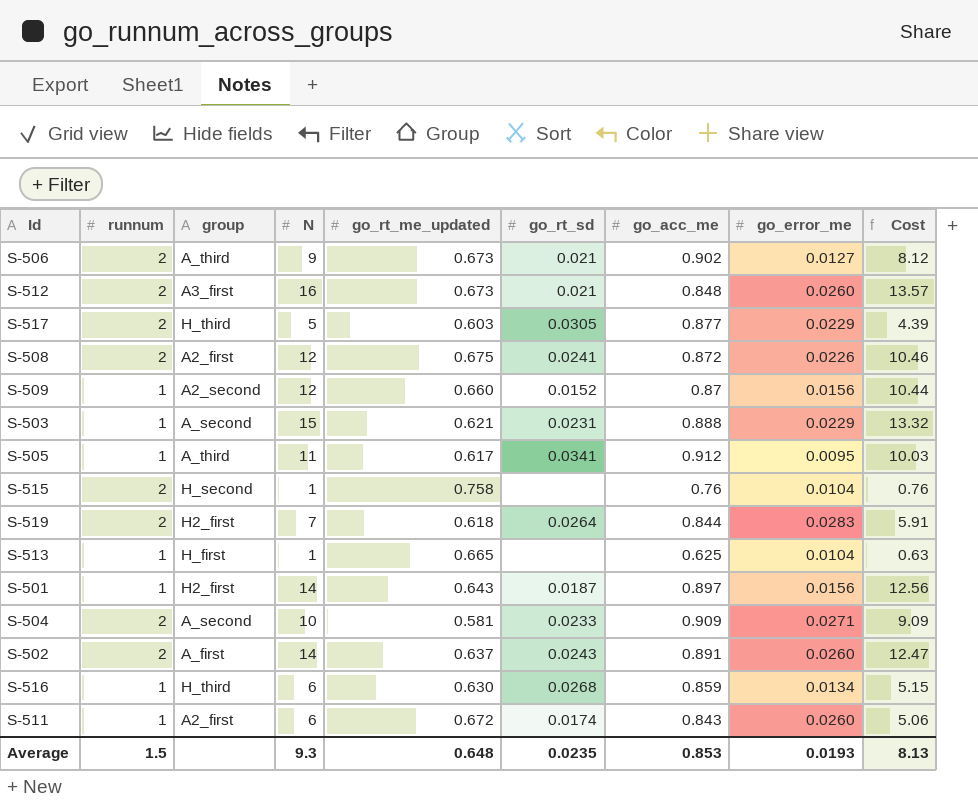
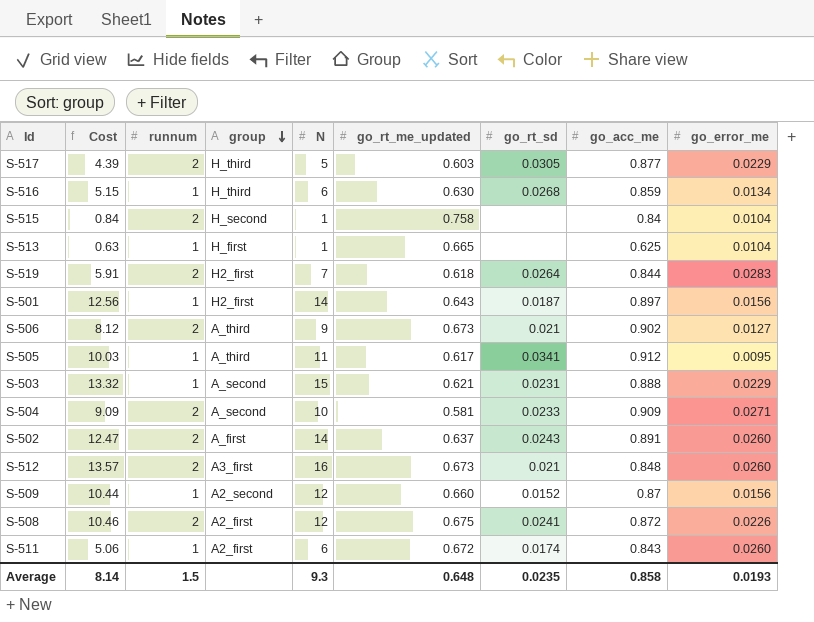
row order: none -> group descending
column Cost | position: 9 -> 2
S-515 | Cost: 0.76 -> 0.84
S-515 | go_acc_me: 0.76 -> 0.84
Average | Cost: 8.13 -> 8.14
Average | go_acc_me: 0.853 -> 0.858

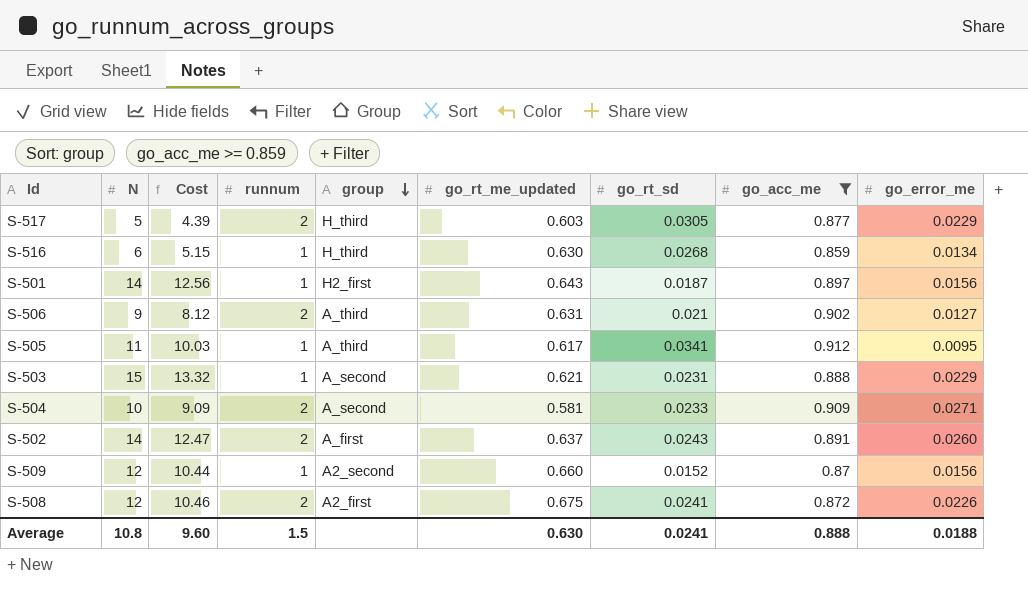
filter: none -> go_acc_me >= 0.859
column N | position: 5 -> 2
S-506 | go_rt_me_updated: 0.673 -> 0.631
Average | N: 9.3 -> 10.8
Average | Cost: 8.14 -> 9.60
Average | go_rt_me_updated: 0.648 -> 0.630
Average | go_rt_sd: 0.0235 -> 0.0241
Average | go_acc_me: 0.858 -> 0.888
Average | go_error_me: 0.0193 -> 0.0188

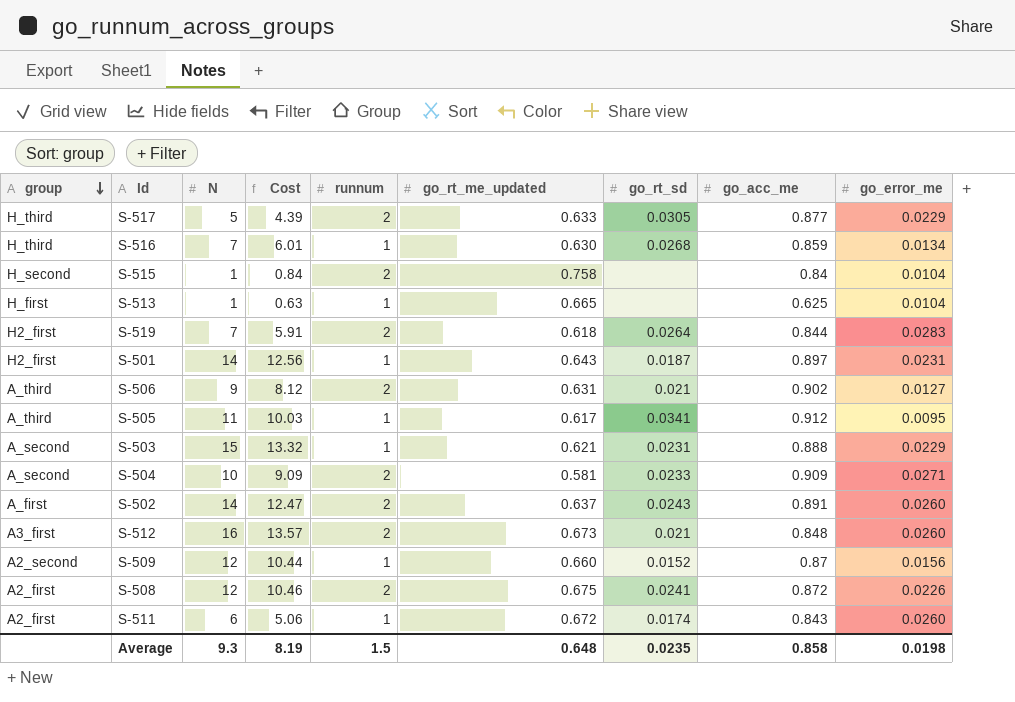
filter: go_acc_me >= 0.859 -> none
column group | position: 5 -> 1
S-517 | go_rt_me_updated: 0.603 -> 0.633
S-516 | N: 6 -> 7
S-516 | Cost: 5.15 -> 6.01
S-501 | go_error_me: 0.0156 -> 0.0231
Average | N: 10.8 -> 9.3
Average | Cost: 9.60 -> 8.19
Average | go_rt_me_updated: 0.630 -> 0.648
Average | go_rt_sd: 0.0241 -> 0.0235
Average | go_acc_me: 0.888 -> 0.858
Average | go_error_me: 0.0188 -> 0.0198

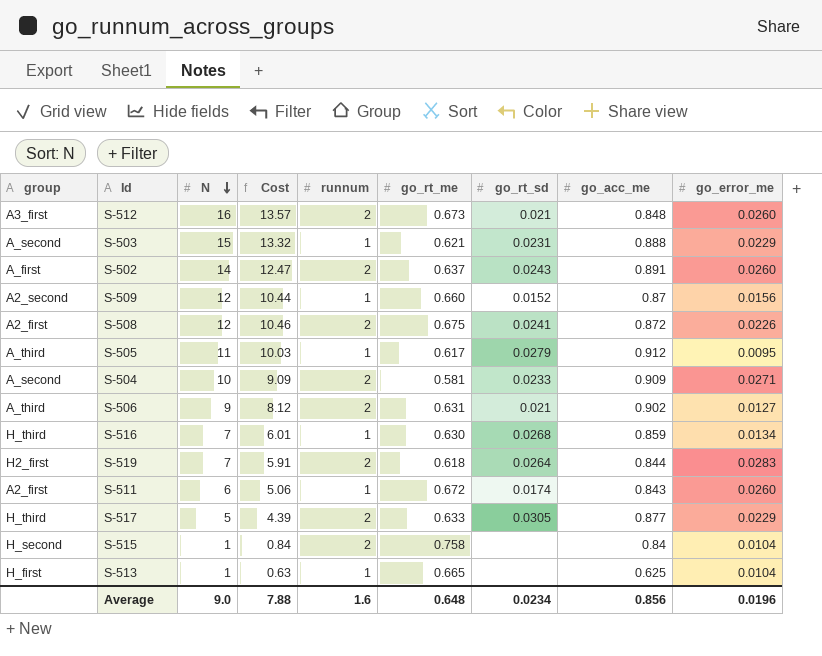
row order: group descending -> N descending
column name: go_rt_me_updated -> go_rt_me
row S-501: H2_first | 14 | 12.56 | 1 | 0.643 | 0.0187 | 0.897 | 0.0231 -> none
S-505 | go_rt_sd: 0.0341 -> 0.0279
Average | N: 9.3 -> 9.0
Average | Cost: 8.19 -> 7.88
Average | runnum: 1.5 -> 1.6
Average | go_rt_sd: 0.0235 -> 0.0234
Average | go_acc_me: 0.858 -> 0.856
Average | go_error_me: 0.0198 -> 0.0196

